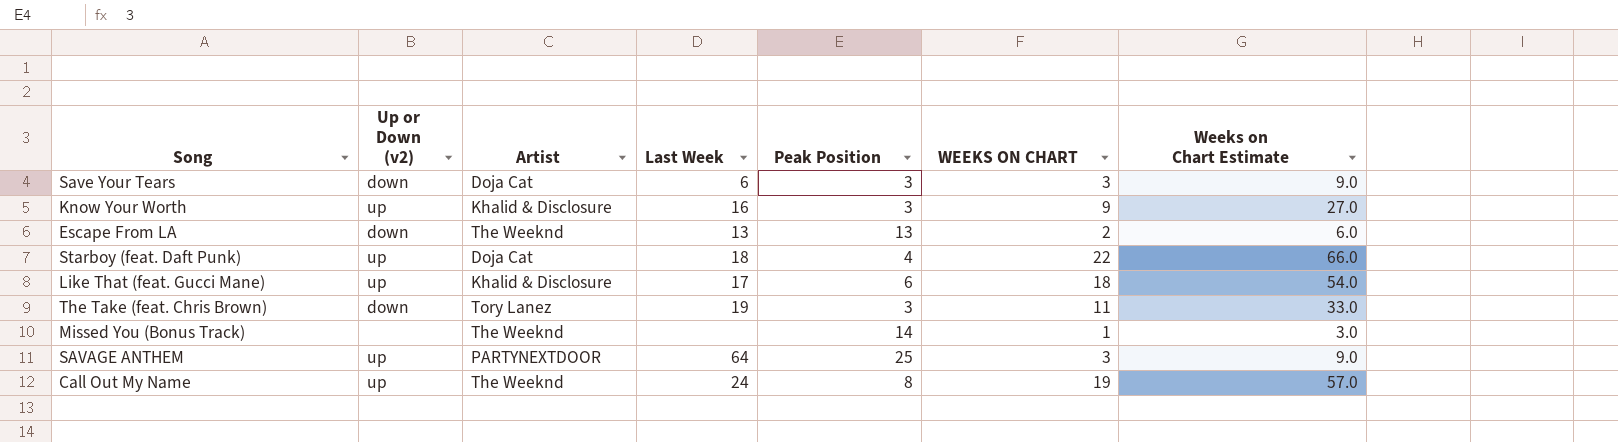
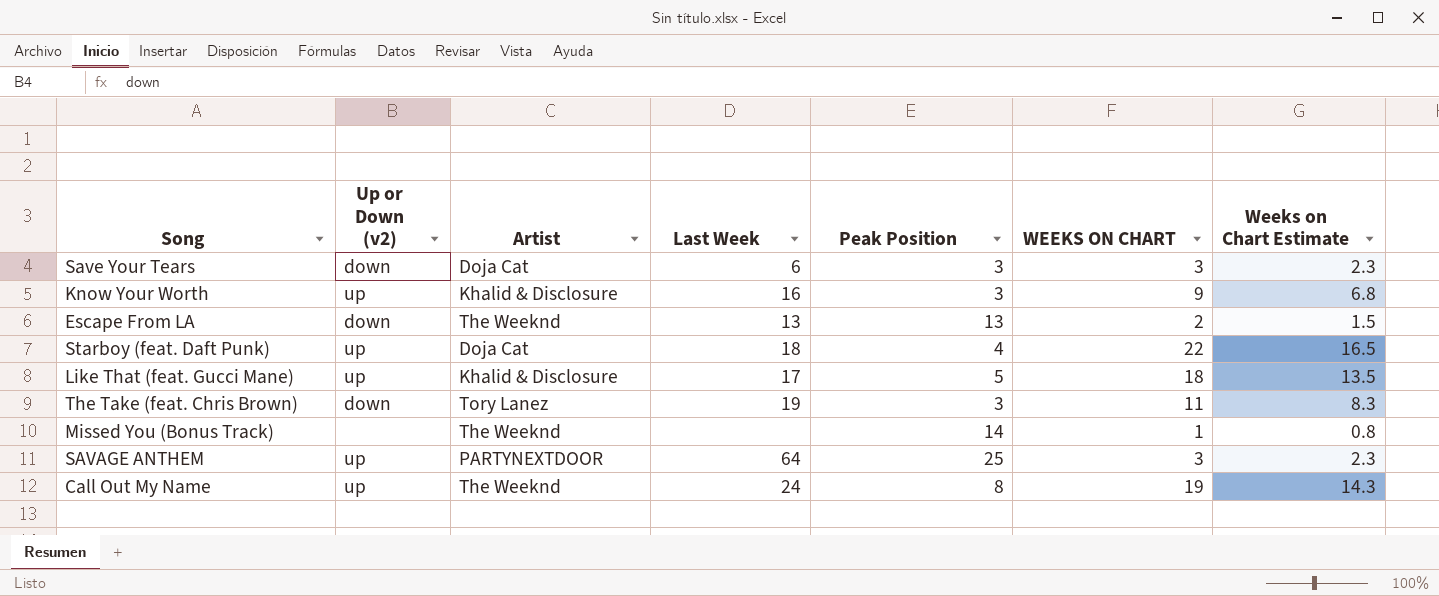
column Weeks on Chart Estimate | formula: [WEEKS ON CHART] * 3 -> [WEEKS ON CHART] * 0.75
Like That (feat. Gucci Mane) | Peak Position: 6 -> 5

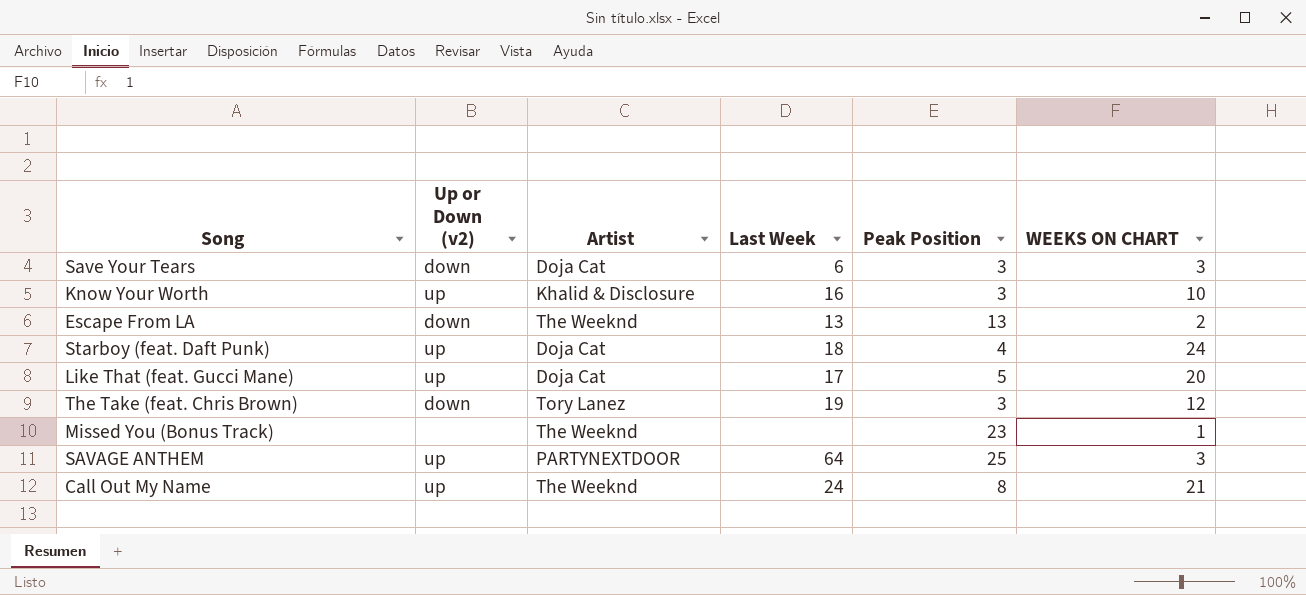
column Weeks on Chart Estimate | formula: [WEEKS ON CHART] * 0.75 -> none
Know Your Worth | WEEKS ON CHART: 9 -> 10
Starboy (feat. Daft Punk) | WEEKS ON CHART: 22 -> 24
Like That (feat. Gucci Mane) | Artist: Khalid & Disclosure -> Doja Cat
Like That (feat. Gucci Mane) | WEEKS ON CHART: 18 -> 20
The Take (feat. Chris Brown) | WEEKS ON CHART: 11 -> 12
Missed You (Bonus Track) | Peak Position: 14 -> 23
Call Out My Name | WEEKS ON CHART: 19 -> 21

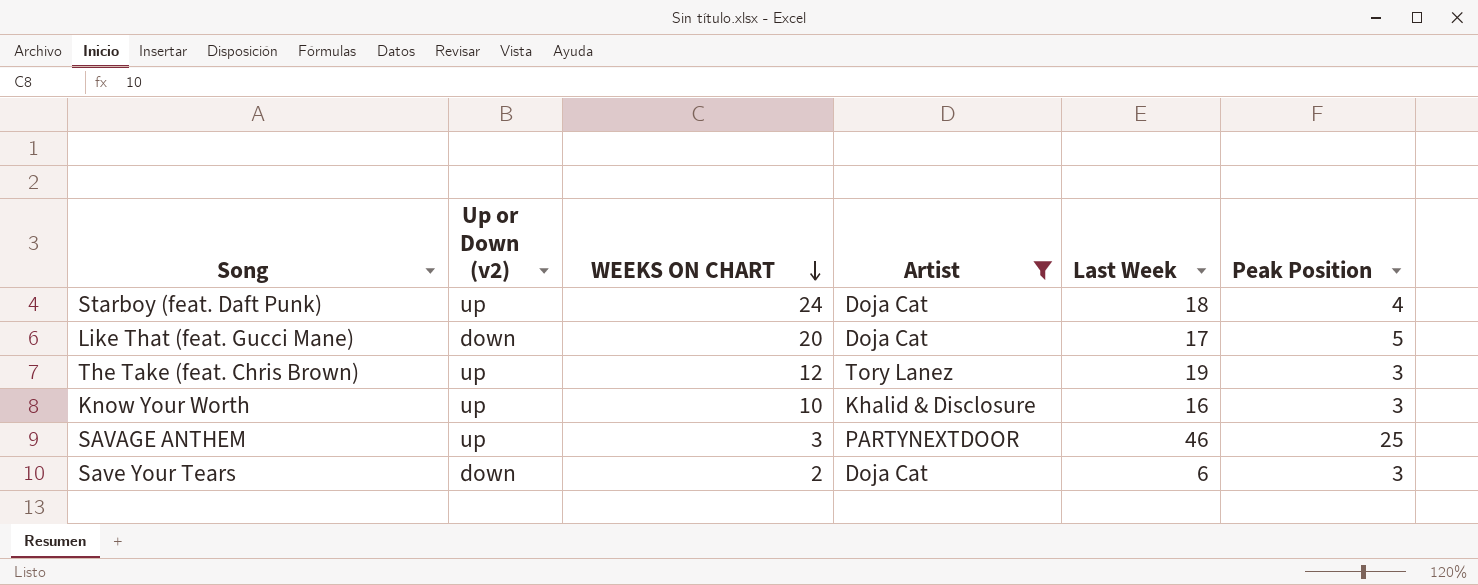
filter: none -> Artist != The Weeknd
row order: none -> WEEKS ON CHART descending
column WEEKS ON CHART | position: 6 -> 3
Like That (feat. Gucci Mane) | Up or Down (v2): up -> down
The Take (feat. Chris Brown) | Up or Down (v2): down -> up
SAVAGE ANTHEM | Last Week: 64 -> 46
Save Your Tears | WEEKS ON CHART: 3 -> 2

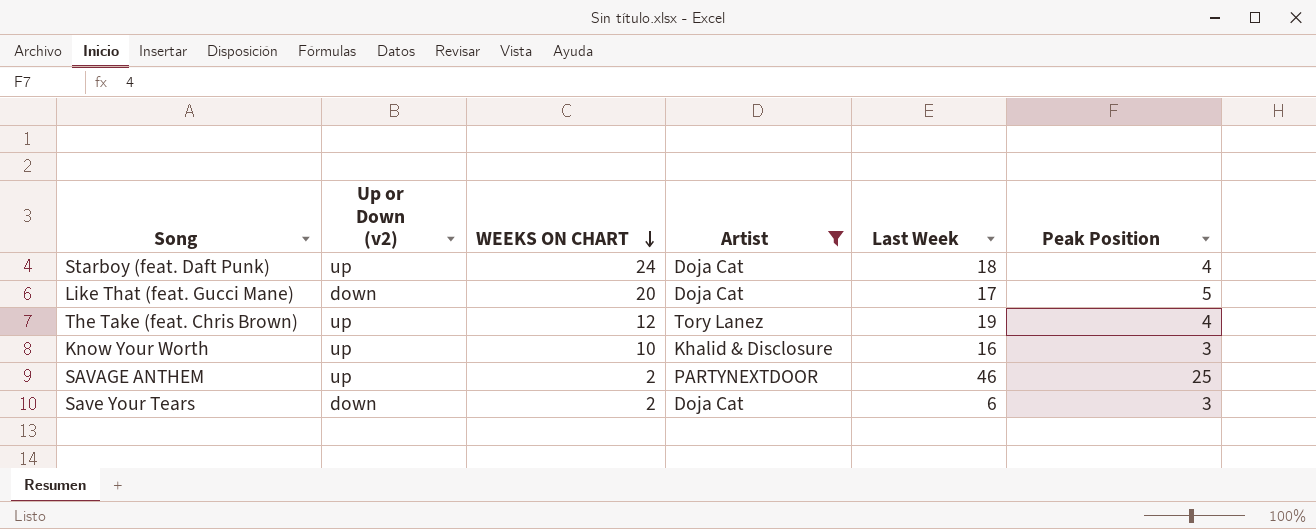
The Take (feat. Chris Brown) | Peak Position: 3 -> 4
SAVAGE ANTHEM | WEEKS ON CHART: 3 -> 2

